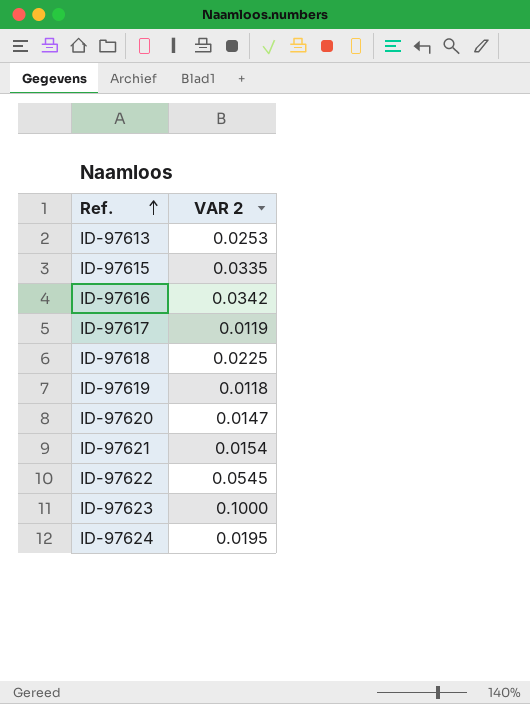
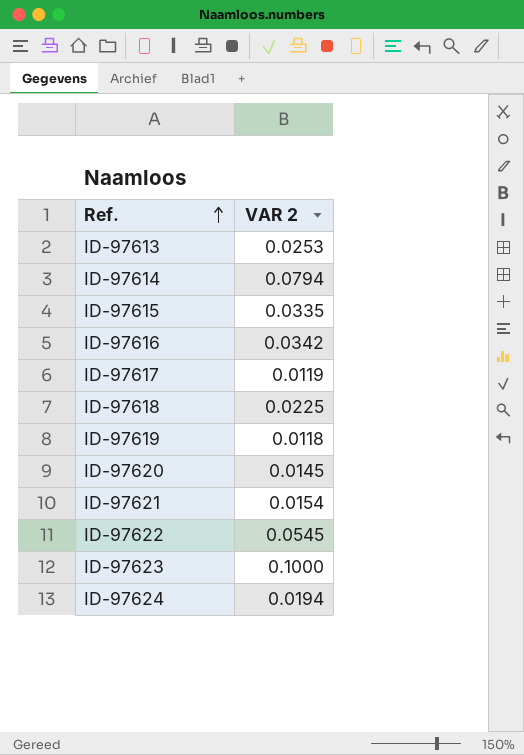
row ID-97614: none -> 0.0794
ID-97620 | VAR 2: 0.0147 -> 0.0145
ID-97624 | VAR 2: 0.0195 -> 0.0194

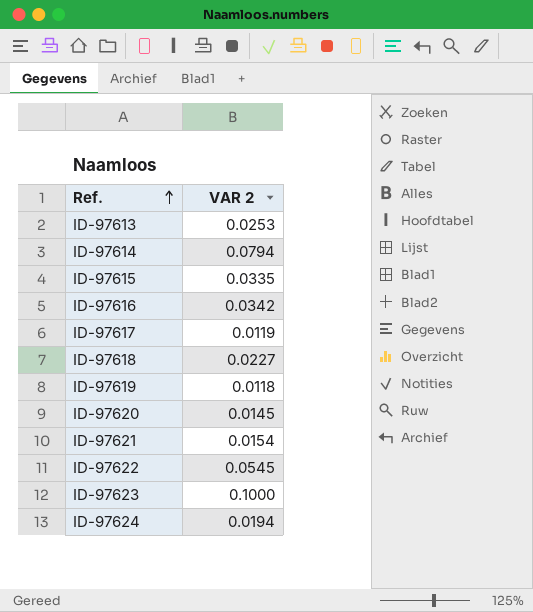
ID-97618 | VAR 2: 0.0225 -> 0.0227

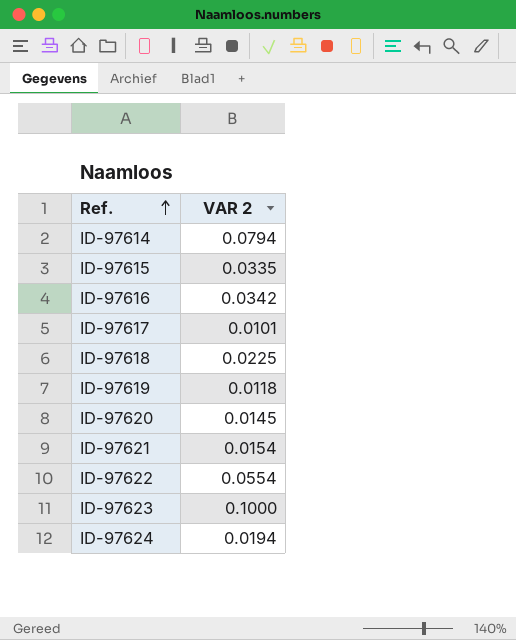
row ID-97613: 0.0253 -> none
ID-97617 | VAR 2: 0.0119 -> 0.0101
ID-97618 | VAR 2: 0.0227 -> 0.0225
ID-97622 | VAR 2: 0.0545 -> 0.0554

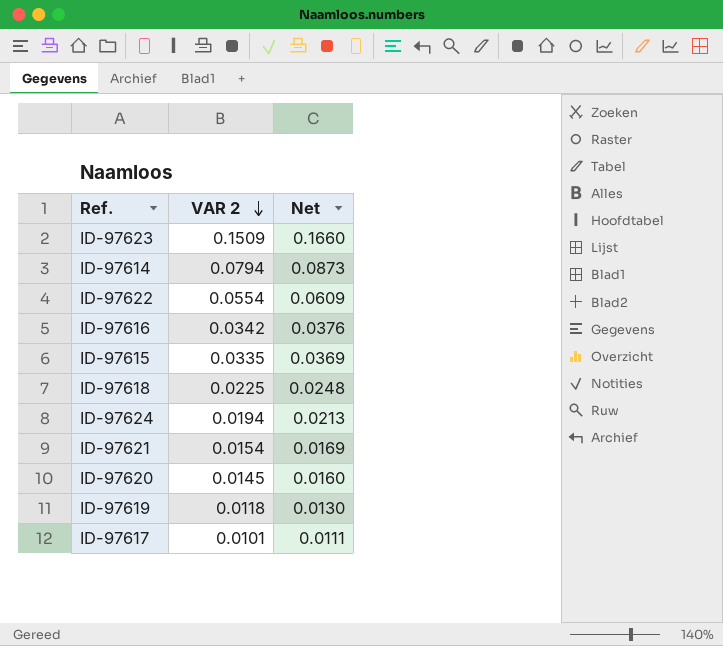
row order: Ref. ascending -> VAR 2 descending
column Net | formula: none -> [VAR 2] * 1.1
ID-97623 | VAR 2: 0.1000 -> 0.1509

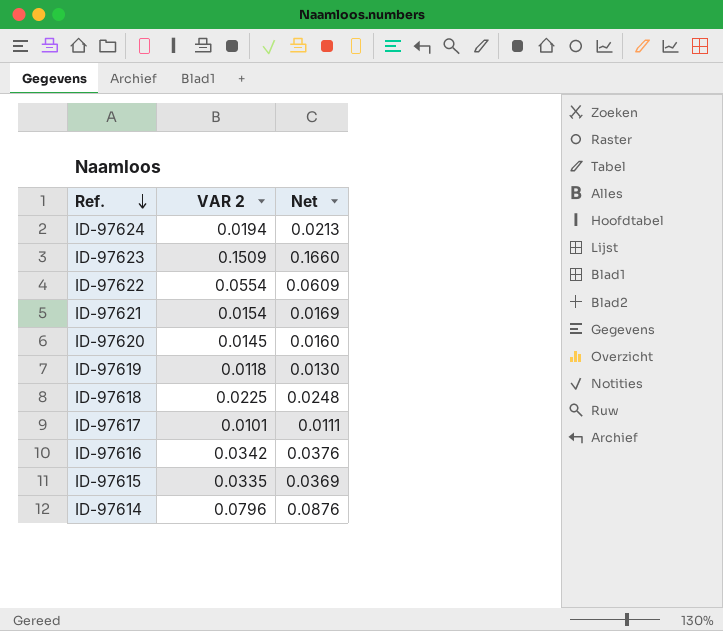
row order: VAR 2 descending -> Ref. descending
ID-97614 | VAR 2: 0.0794 -> 0.0796
ID-97614 | Net: 0.0873 -> 0.0876

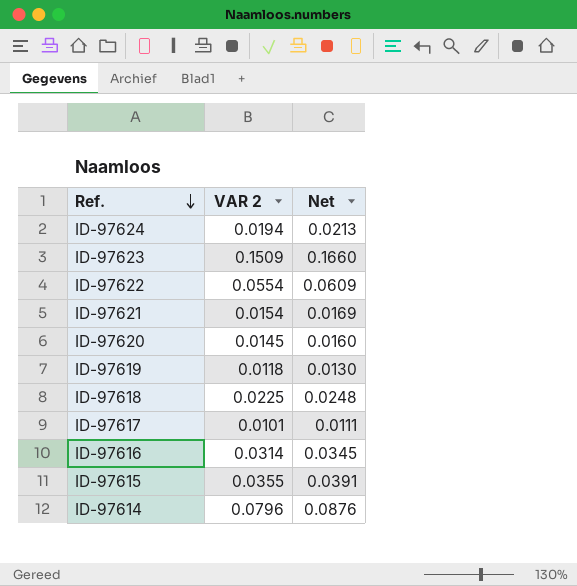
ID-97616 | VAR 2: 0.0342 -> 0.0314
ID-97616 | Net: 0.0376 -> 0.0345
ID-97615 | VAR 2: 0.0335 -> 0.0355
ID-97615 | Net: 0.0369 -> 0.0391

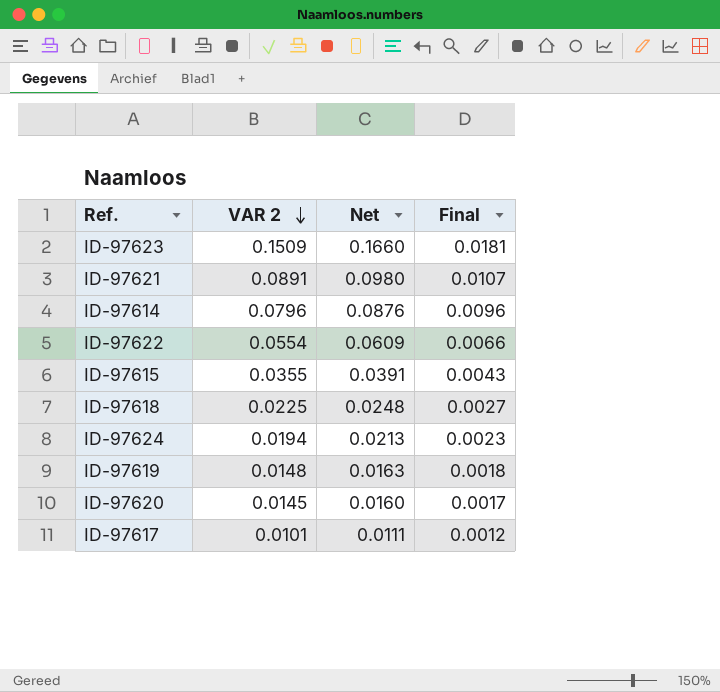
row order: Ref. descending -> VAR 2 descending
column Final | formula: none -> [VAR 2] * 0.12
row ID-97616: 0.0314 | 0.0345 -> none
ID-97621 | VAR 2: 0.0154 -> 0.0891
ID-97621 | Net: 0.0169 -> 0.0980
ID-97619 | VAR 2: 0.0118 -> 0.0148
ID-97619 | Net: 0.0130 -> 0.0163

